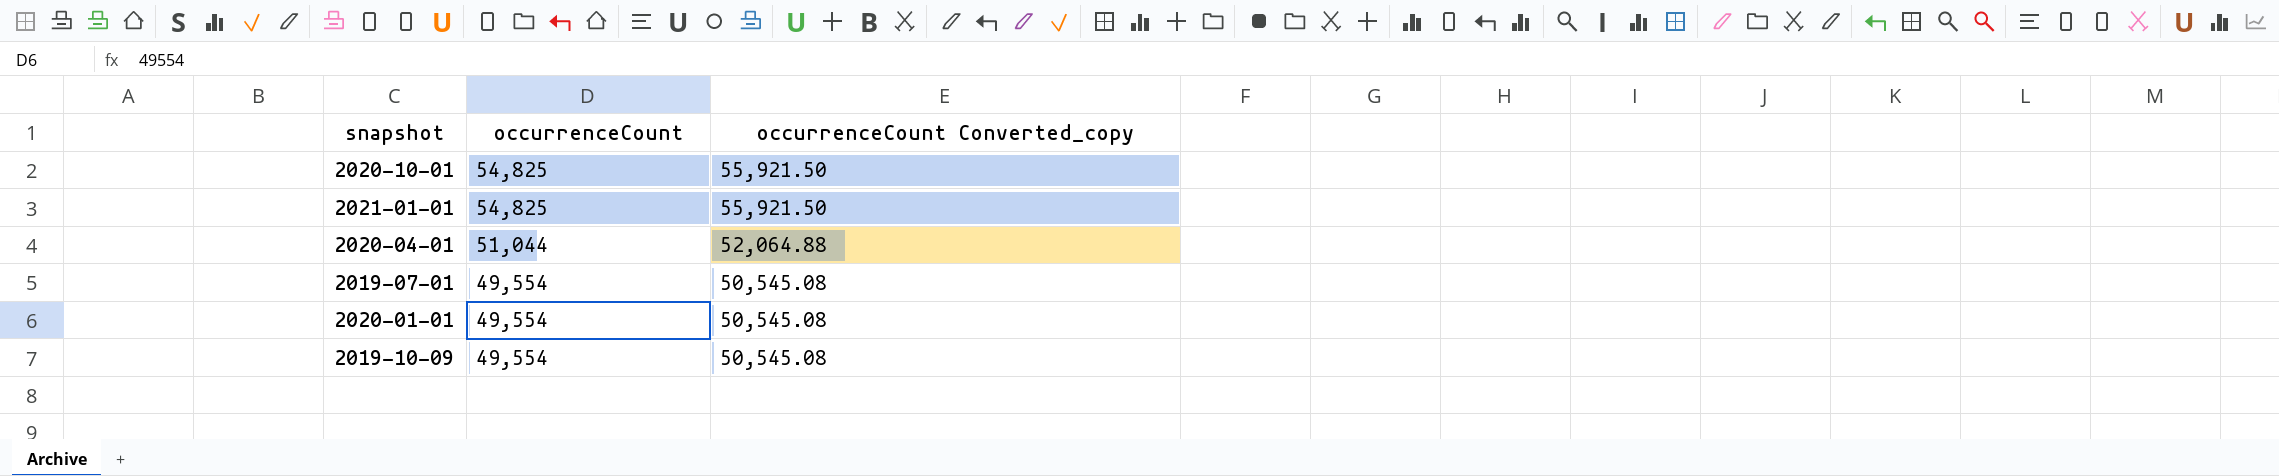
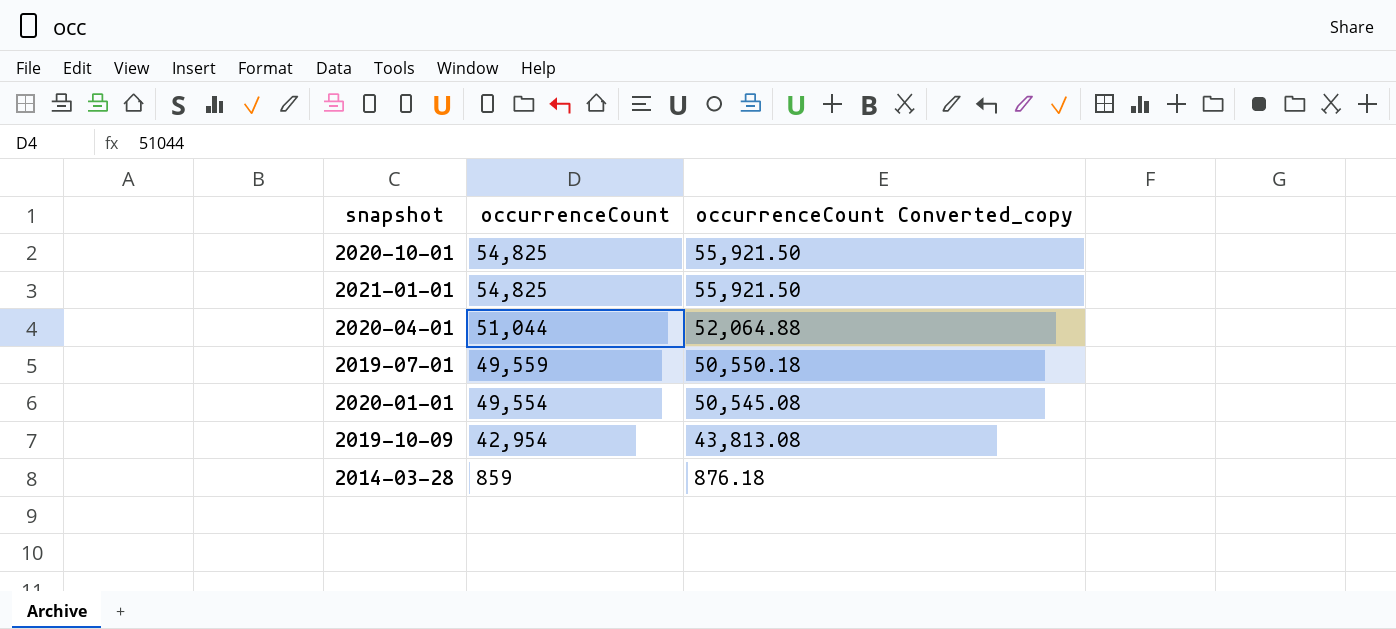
2019-07-01 | occurrenceCount: 49,554 -> 49,559
2019-07-01 | occurrenceCount Converted_copy: 50,545.08 -> 50,550.18
2019-10-09 | occurrenceCount: 49,554 -> 42,954
2019-10-09 | occurrenceCount Converted_copy: 50,545.08 -> 43,813.08
row 2014-03-28: none -> 859 | 876.18

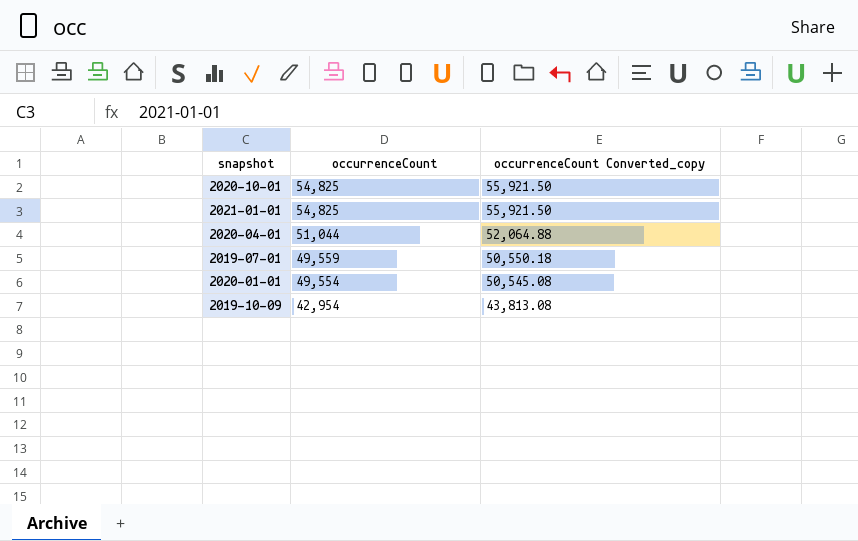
row 2014-03-28: 859 | 876.18 -> none

